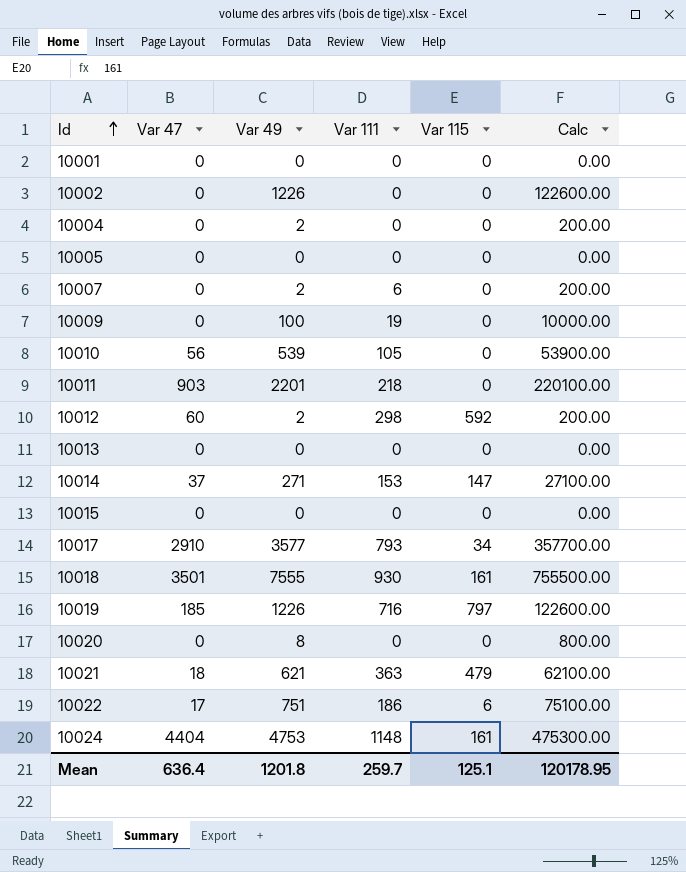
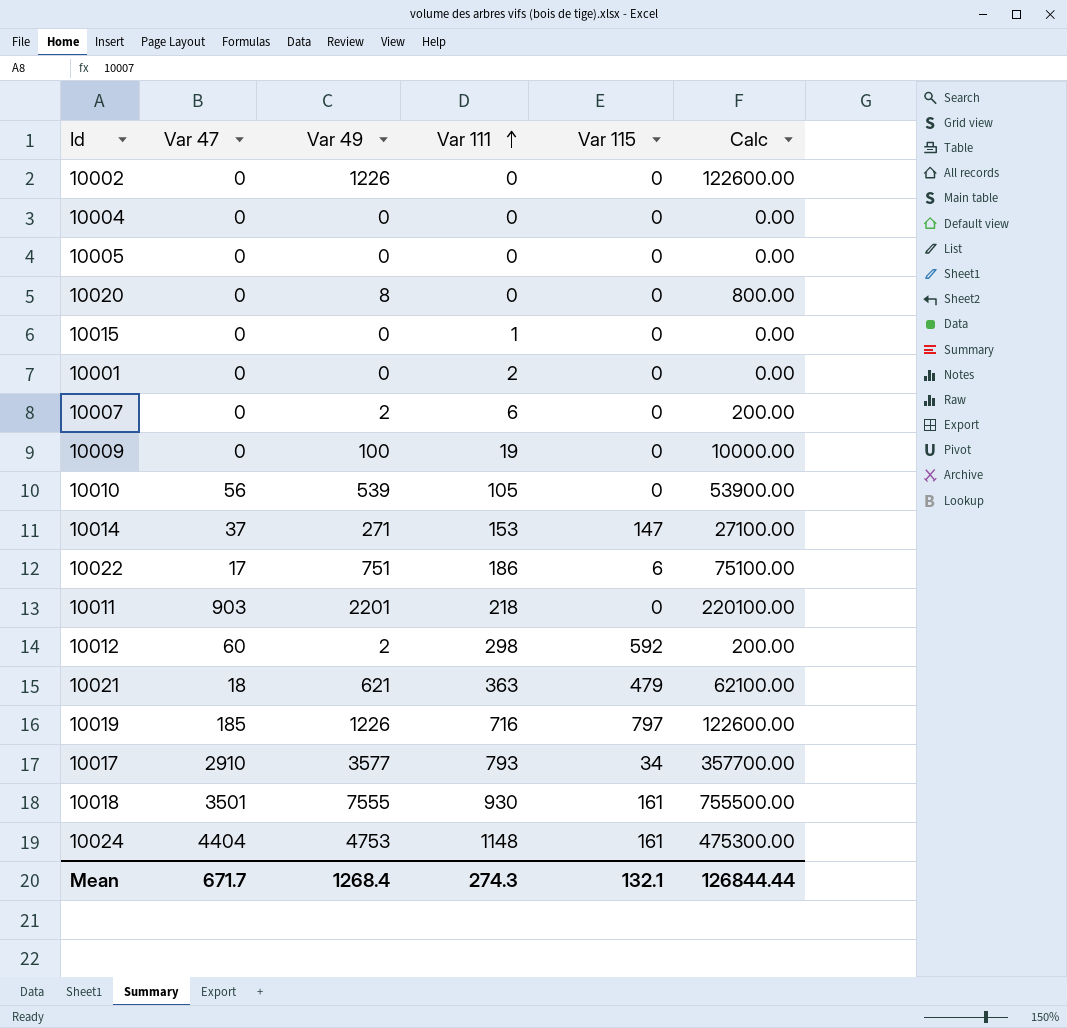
row order: Id ascending -> Var 111 ascending
row 10013: 0 | 0 | 0 | 0 | 0.00 -> none
10004 | Var 49: 2 -> 0
10004 | Calc: 200.00 -> 0.00
10015 | Var 111: 0 -> 1
10001 | Var 111: 0 -> 2
Mean | Var 47: 636.4 -> 671.7
Mean | Var 49: 1201.8 -> 1268.4
Mean | Var 111: 259.7 -> 274.3
Mean | Var 115: 125.1 -> 132.1
Mean | Calc: 120178.95 -> 126844.44

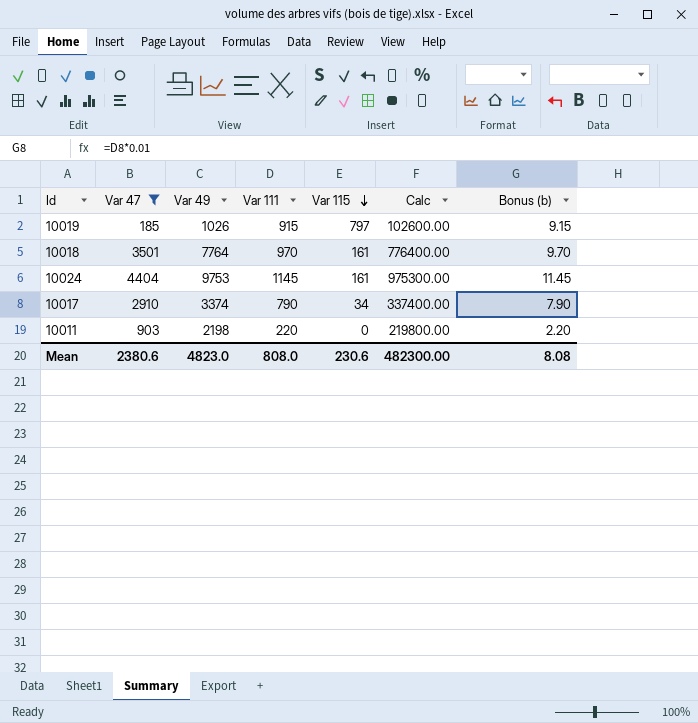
filter: none -> Var 47 >= 185
row order: Var 111 ascending -> Var 115 descending
column Bonus (b) | formula: none -> [Var 111] * 0.01
10019 | Var 49: 1226 -> 1026
10019 | Var 111: 716 -> 915
10019 | Calc: 122600.00 -> 102600.00
10018 | Var 49: 7555 -> 7764
10018 | Var 111: 930 -> 970
10018 | Calc: 755500.00 -> 776400.00
10024 | Var 49: 4753 -> 9753
10024 | Var 111: 1148 -> 1145
10024 | Calc: 475300.00 -> 975300.00
10017 | Var 49: 3577 -> 3374
10017 | Var 111: 793 -> 790
10017 | Calc: 357700.00 -> 337400.00
10011 | Var 49: 2201 -> 2198
10011 | Var 111: 218 -> 220
10011 | Calc: 220100.00 -> 219800.00
Mean | Var 47: 671.7 -> 2380.6
Mean | Var 49: 1268.4 -> 4823.0
Mean | Var 111: 274.3 -> 808.0
Mean | Var 115: 132.1 -> 230.6
Mean | Calc: 126844.44 -> 482300.00

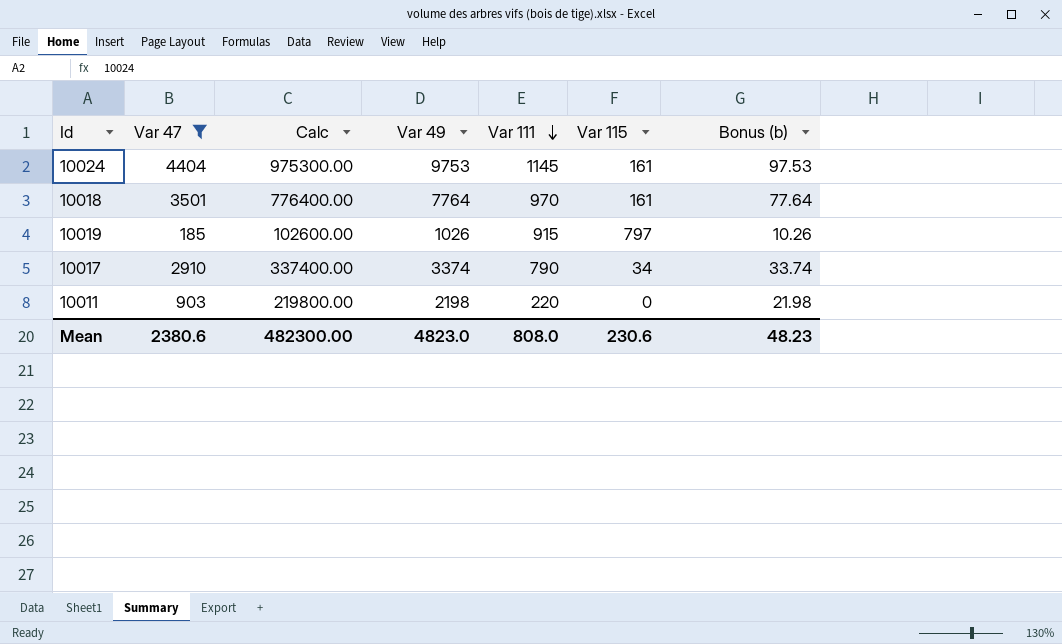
row order: Var 115 descending -> Var 111 descending
column Calc | position: 6 -> 3
column Bonus (b) | formula: [Var 111] * 0.01 -> [Var 49] * 0.01
Mean | Bonus (b): 8.08 -> 48.23

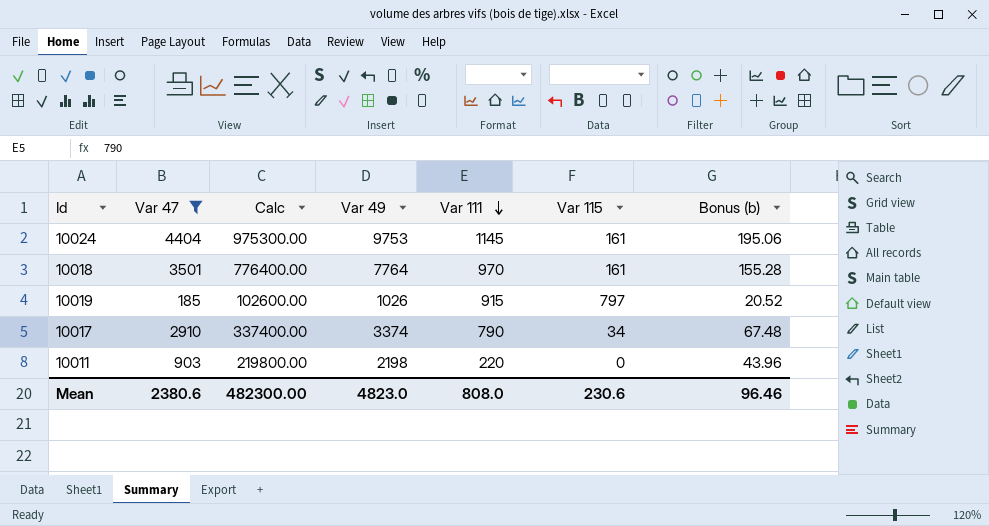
column Bonus (b) | formula: [Var 49] * 0.01 -> [Var 49] * 0.02
Mean | Bonus (b): 48.23 -> 96.46

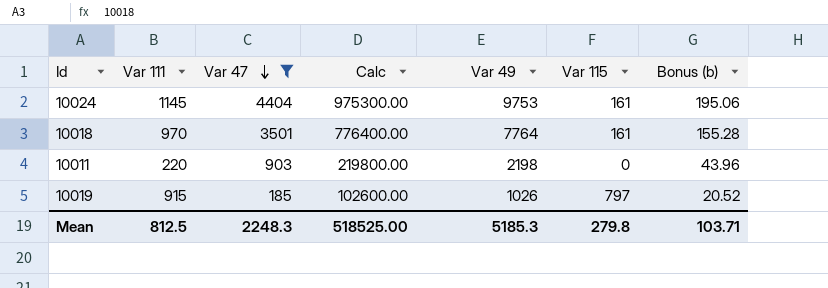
row order: Var 111 descending -> Var 47 descending
column Var 111 | position: 5 -> 2
row 10017: 2910 | 337400.00 | 3374 | 790 | 34 | 67.48 -> none
Mean | Var 111: 808.0 -> 812.5
Mean | Var 47: 2380.6 -> 2248.3
Mean | Calc: 482300.00 -> 518525.00
Mean | Var 49: 4823.0 -> 5185.3
Mean | Var 115: 230.6 -> 279.8
Mean | Bonus (b): 96.46 -> 103.71

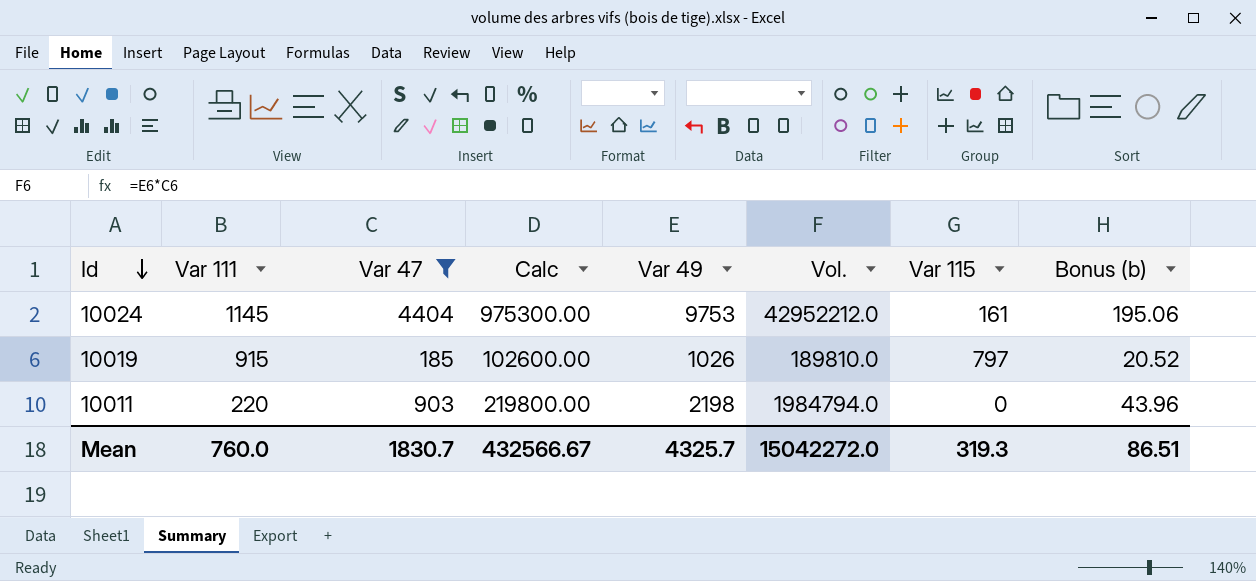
row order: Var 47 descending -> Id descending
column Vol. | formula: none -> [Var 47] * [Var 49]
row 10018: 970 | 3501 | 776400.00 | 7764 | 161 | 155.28 -> none
Mean | Var 111: 812.5 -> 760.0
Mean | Var 47: 2248.3 -> 1830.7
Mean | Calc: 518525.00 -> 432566.67
Mean | Var 49: 5185.3 -> 4325.7
Mean | Var 115: 279.8 -> 319.3
Mean | Bonus (b): 103.71 -> 86.51

